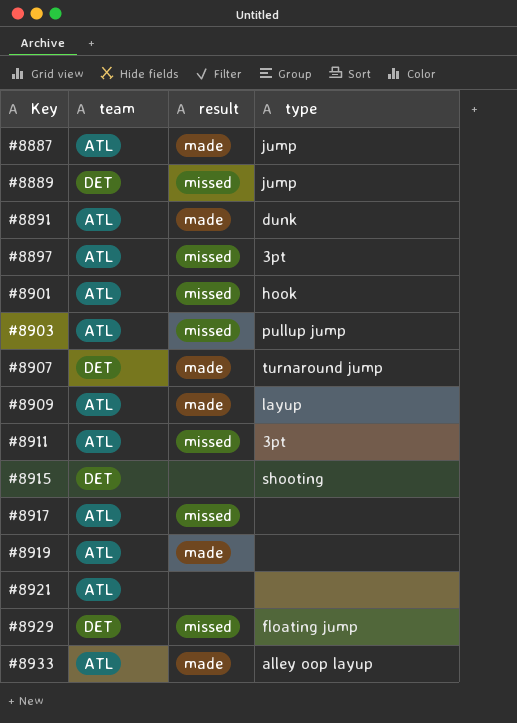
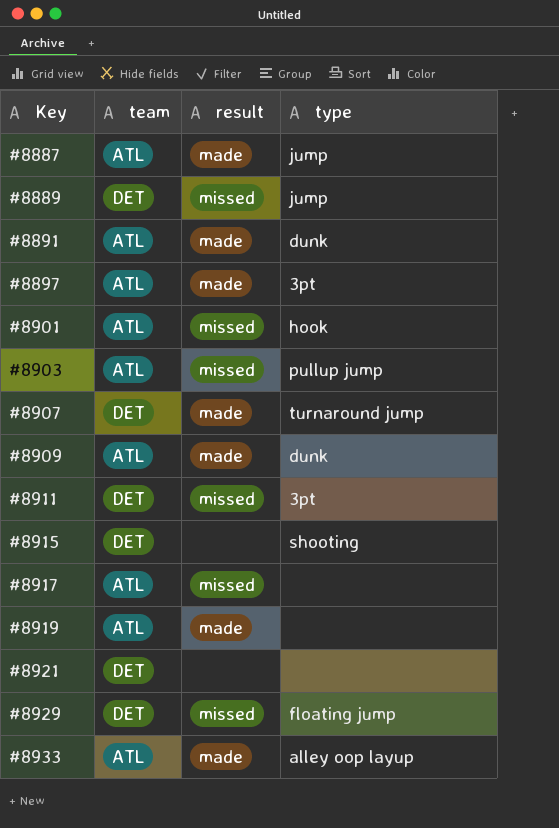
#8897 | result: missed -> made
#8909 | type: layup -> dunk
#8911 | team: ATL -> DET
#8921 | team: ATL -> DET

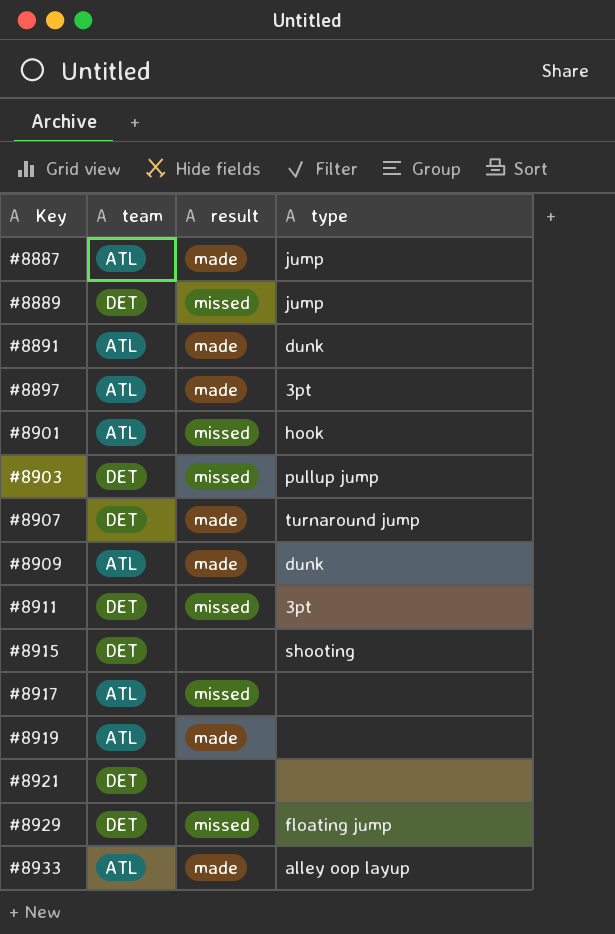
#8903 | team: ATL -> DET

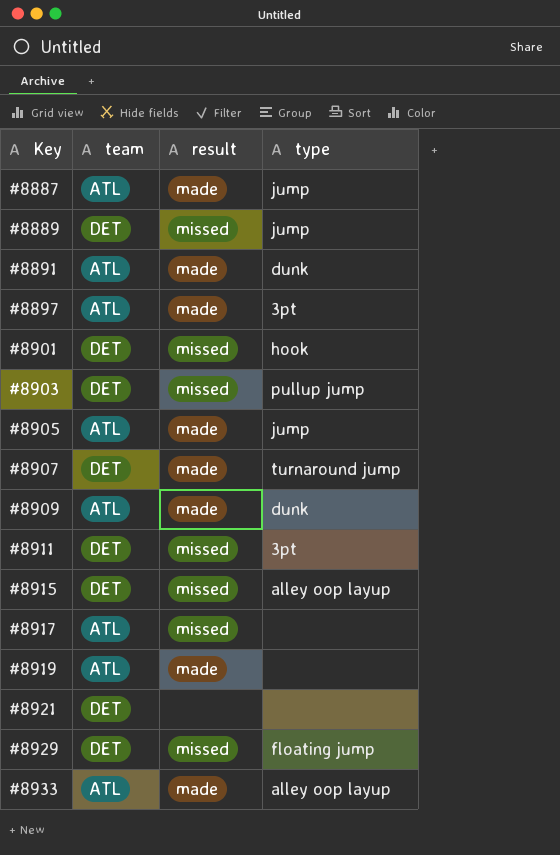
#8901 | team: ATL -> DET
row #8905: none -> ATL | made | jump
#8915 | result: none -> missed
#8915 | type: shooting -> alley oop layup

